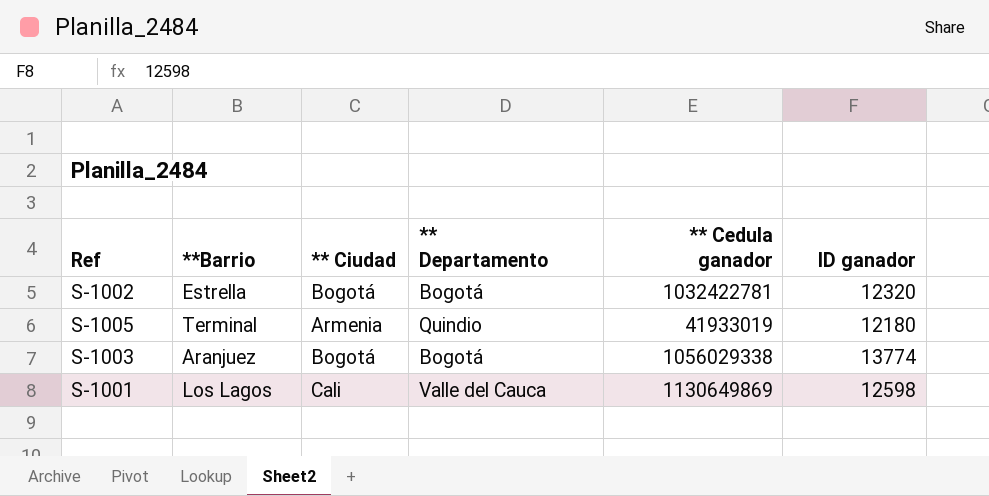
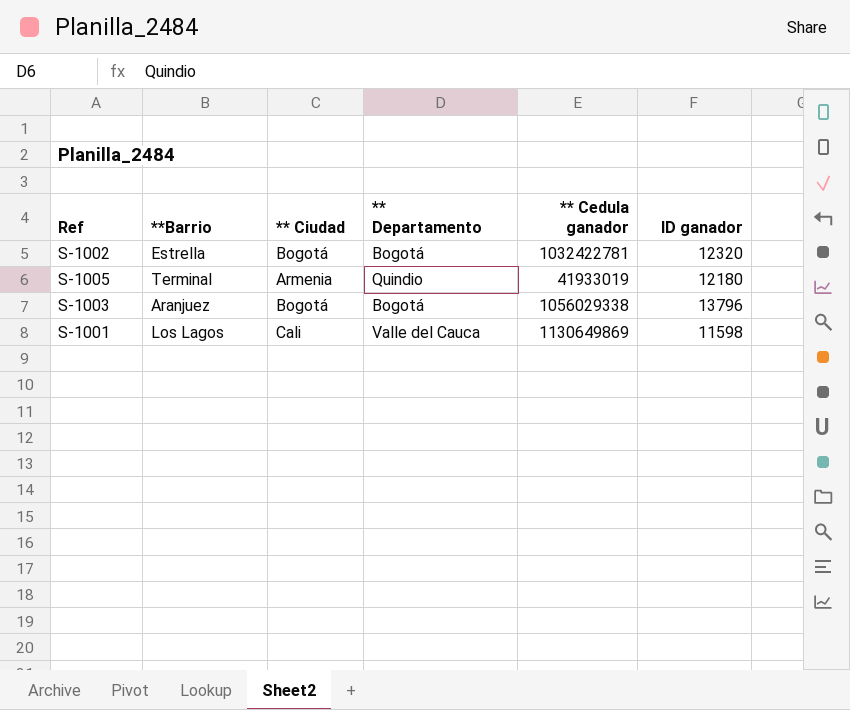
S-1003 | ID ganador: 13774 -> 13796
S-1001 | ID ganador: 12598 -> 11598

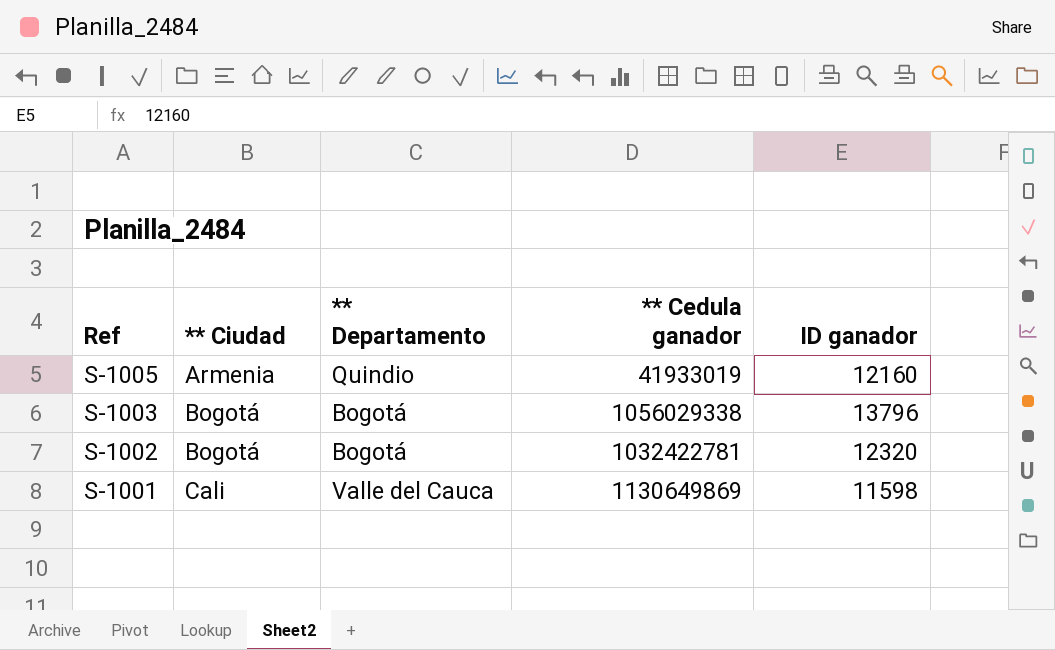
row order: none -> Ref descending
column **Barrio | position: 2 -> none
S-1005 | ID ganador: 12180 -> 12160

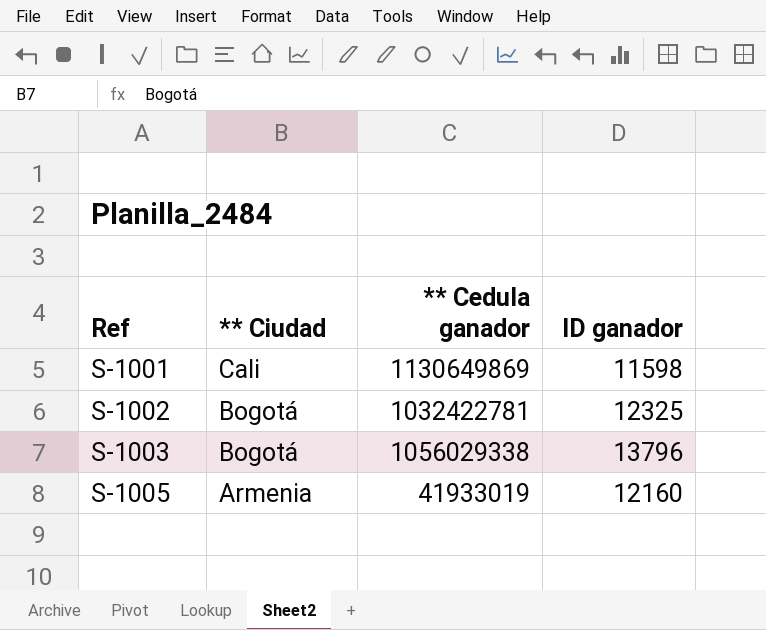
row order: Ref descending -> Ref ascending
column ** Departamento | position: 3 -> none
S-1002 | ID ganador: 12320 -> 12325

